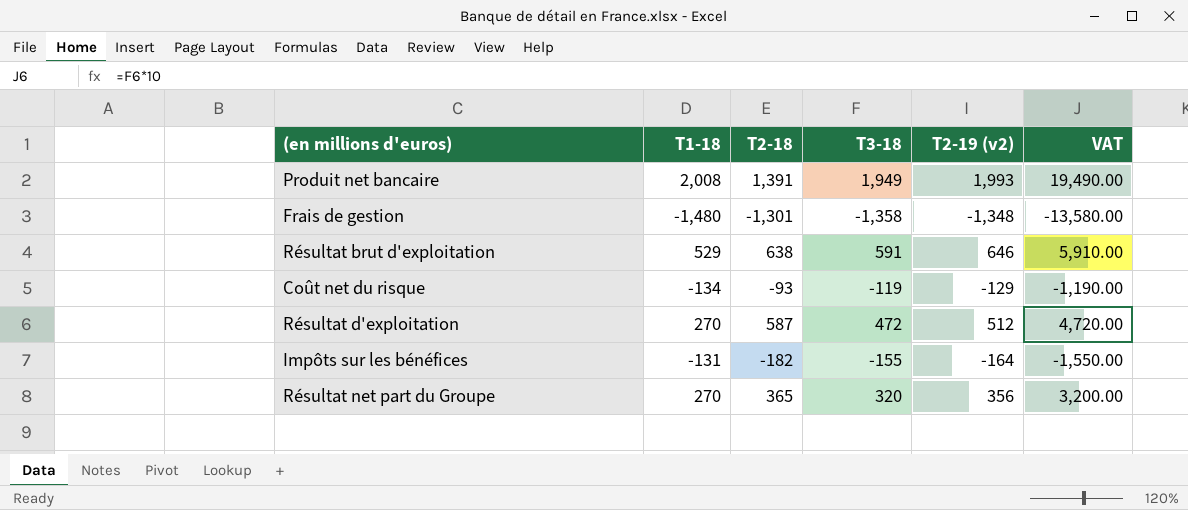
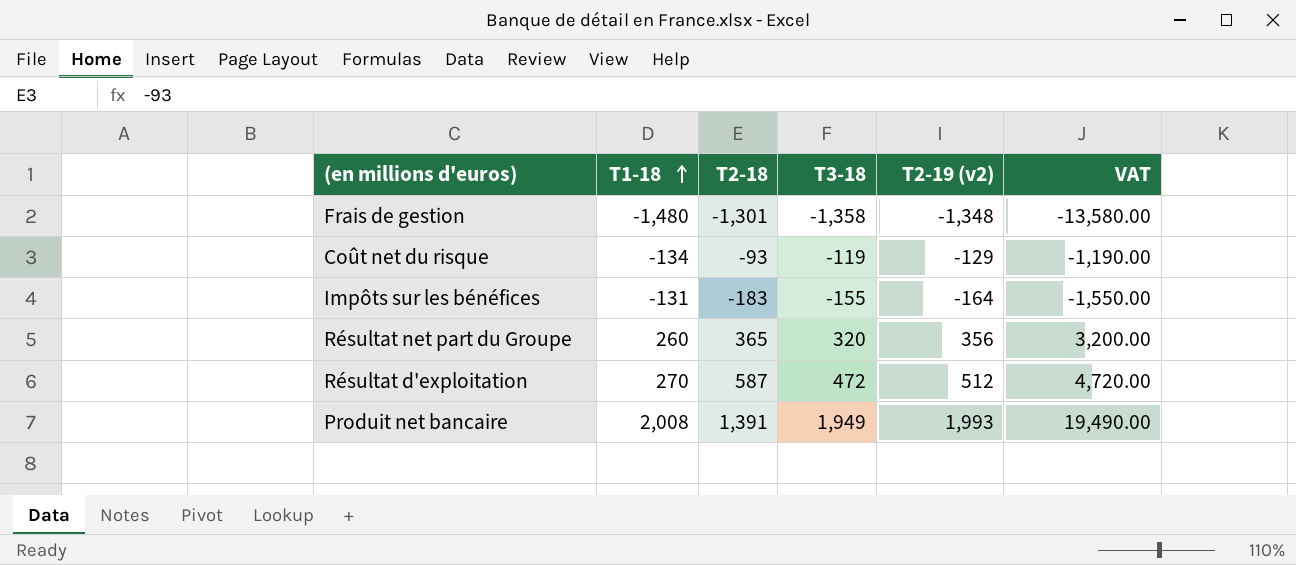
row order: none -> T1-18 ascending
row Résultat brut d'exploitation: 529 | 638 | 591 | 646 | 5,910.00 -> none
Impôts sur les bénéfices | T2-18: -182 -> -183
Résultat net part du Groupe | T1-18: 270 -> 260

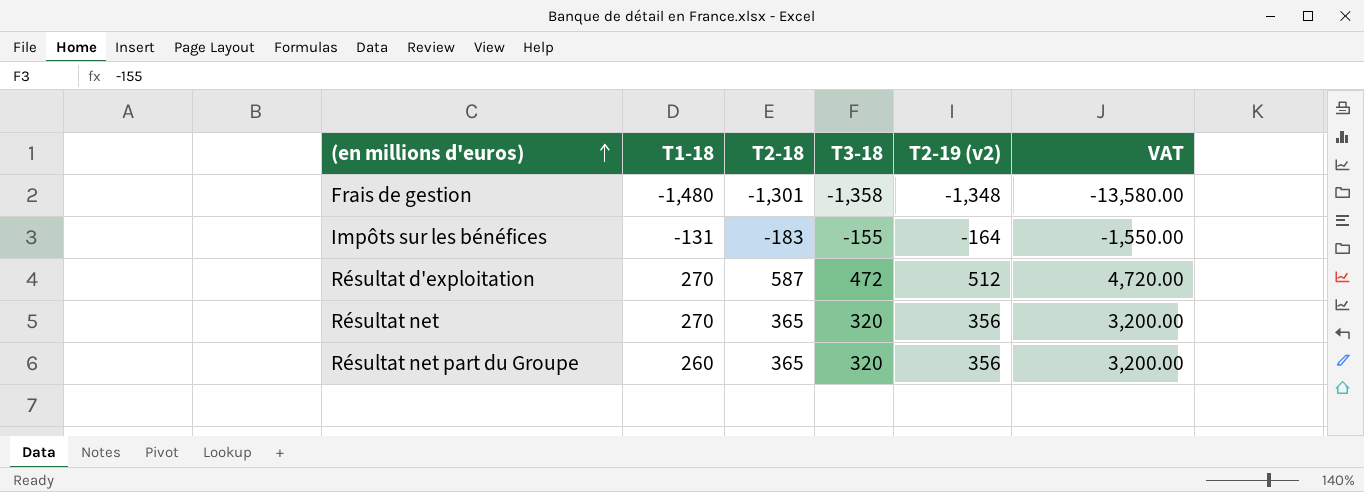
row order: T1-18 ascending -> (en millions d'euros) ascending
row Coût net du risque: -134 | -93 | -119 | -129 | -1,190.00 -> none
row Produit net bancaire: 2,008 | 1,391 | 1,949 | 1,993 | 19,490.00 -> none
row Résultat net: none -> 270 | 365 | 320 | 356 | 3,200.00

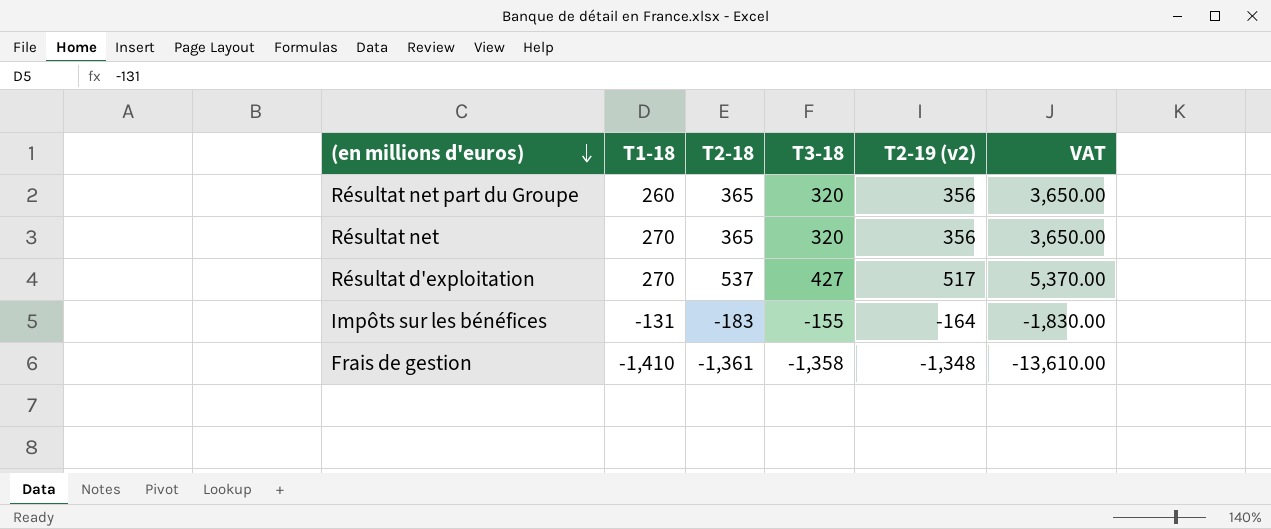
row order: (en millions d'euros) ascending -> (en millions d'euros) descending
column VAT | formula: [T3-18] * 10 -> [T2-18] * 10
Résultat d'exploitation | T2-18: 587 -> 537
Résultat d'exploitation | T3-18: 472 -> 427
Résultat d'exploitation | T2-19 (v2): 512 -> 517
Frais de gestion | T1-18: -1,480 -> -1,410
Frais de gestion | T2-18: -1,301 -> -1,361

